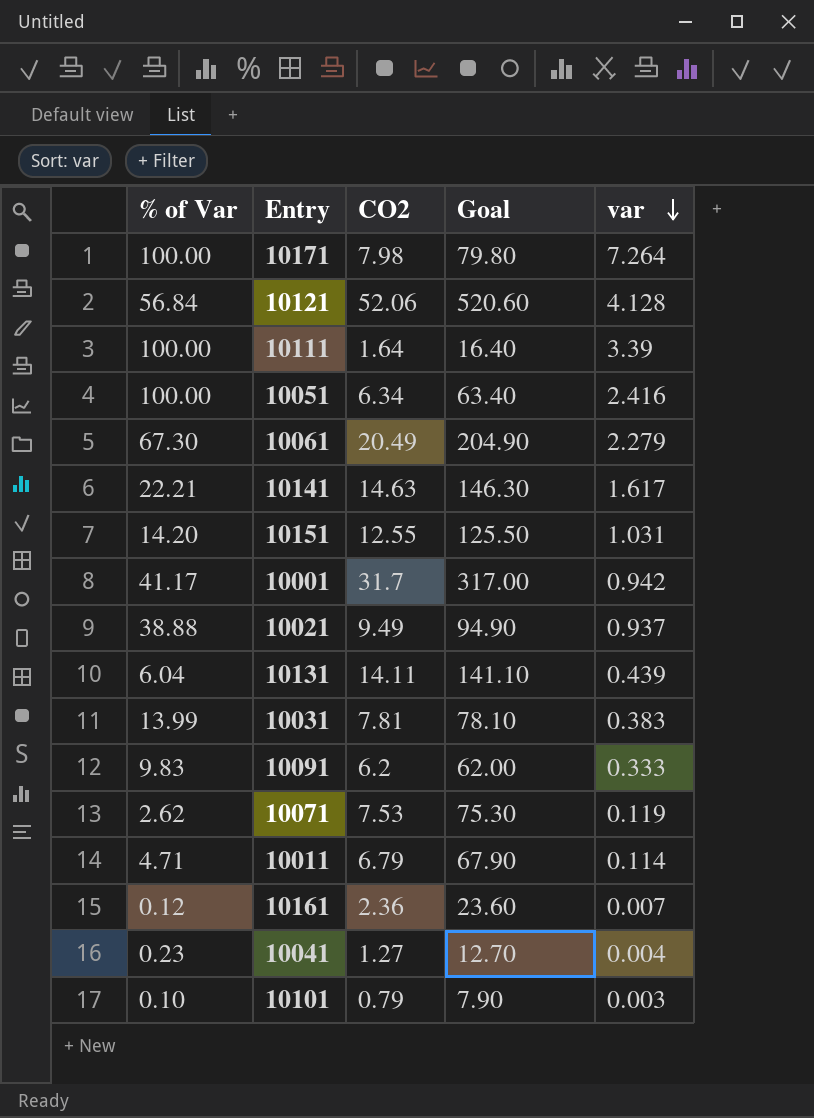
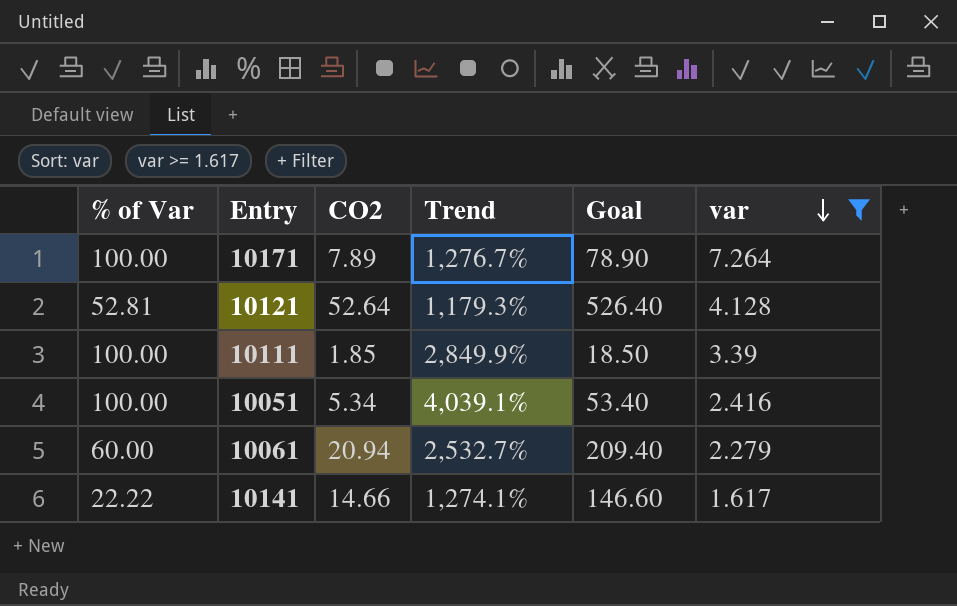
filter: none -> var >= 1.617
column Trend | formula: none -> ([% of Var] - [var]) / [var]
10171 | CO2: 7.98 -> 7.89
10171 | Goal: 79.80 -> 78.90
10121 | % of Var: 56.84 -> 52.81
10121 | CO2: 52.06 -> 52.64
10121 | Goal: 520.60 -> 526.40
10111 | CO2: 1.64 -> 1.85
10111 | Goal: 16.40 -> 18.50
10051 | CO2: 6.34 -> 5.34
10051 | Goal: 63.40 -> 53.40
10061 | % of Var: 67.30 -> 60.00
10061 | CO2: 20.49 -> 20.94
10061 | Goal: 204.90 -> 209.40
10141 | % of Var: 22.21 -> 22.22
10141 | CO2: 14.63 -> 14.66
10141 | Goal: 146.30 -> 146.60

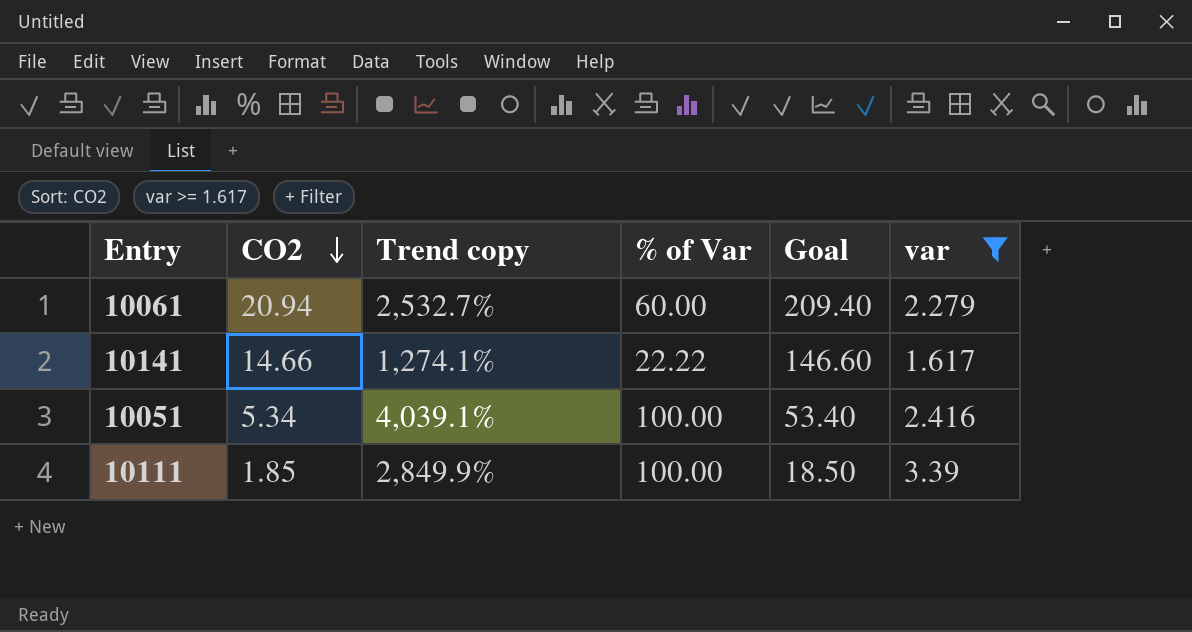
row order: var descending -> CO2 descending
column name: Trend -> Trend copy
column % of Var | position: 1 -> 4
row 10171: 100.00 | 7.89 | 1,276.7% | 78.90 | 7.264 -> none
row 10121: 52.81 | 52.64 | 1,179.3% | 526.40 | 4.128 -> none

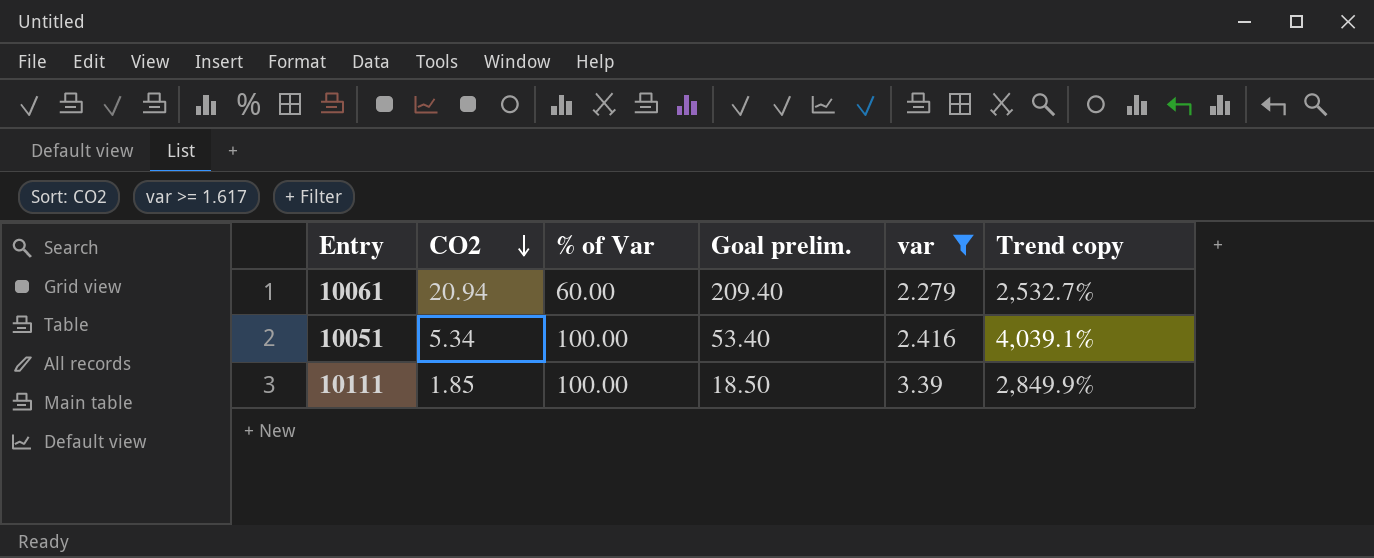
column name: Goal -> Goal prelim.
column Trend copy | position: 3 -> 6
row 10141: 14.66 | 1,274.1% | 22.22 | 146.60 | 1.617 -> none

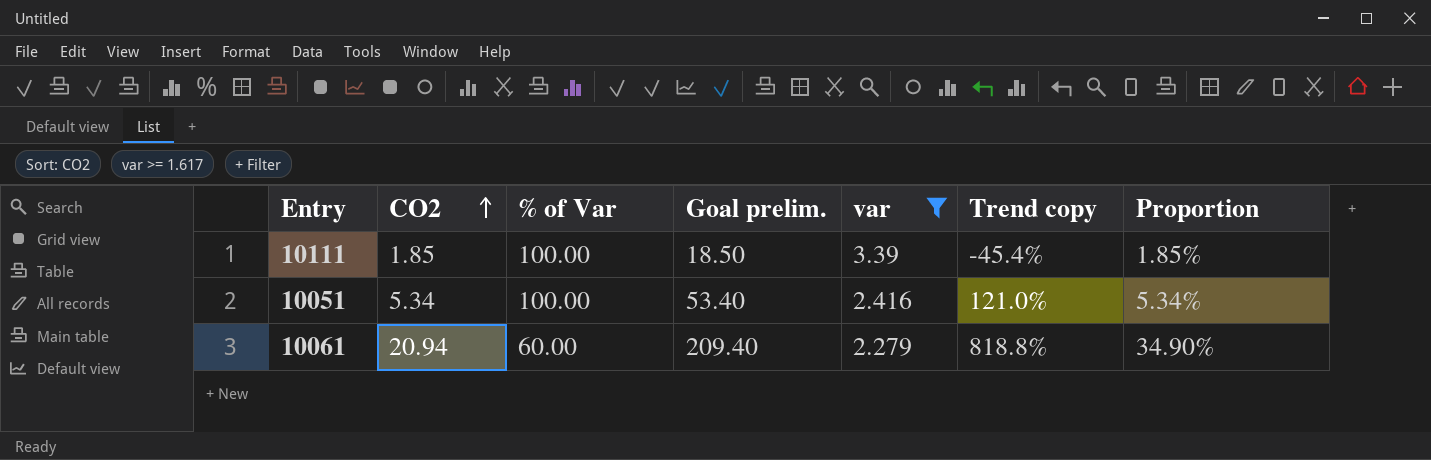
row order: CO2 descending -> CO2 ascending
column Trend copy | formula: ([% of Var] - [var]) / [var] -> ([CO2] - [var]) / [var]
column Proportion | formula: none -> [CO2] / [% of Var]

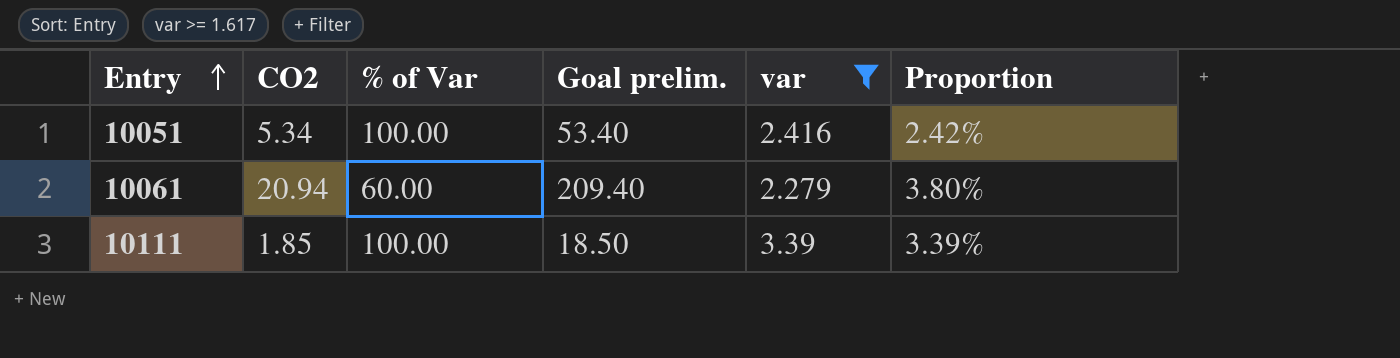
row order: CO2 ascending -> Entry ascending
column Trend copy | formula: ([CO2] - [var]) / [var] -> none
column Proportion | formula: [CO2] / [% of Var] -> [var] / [% of Var]

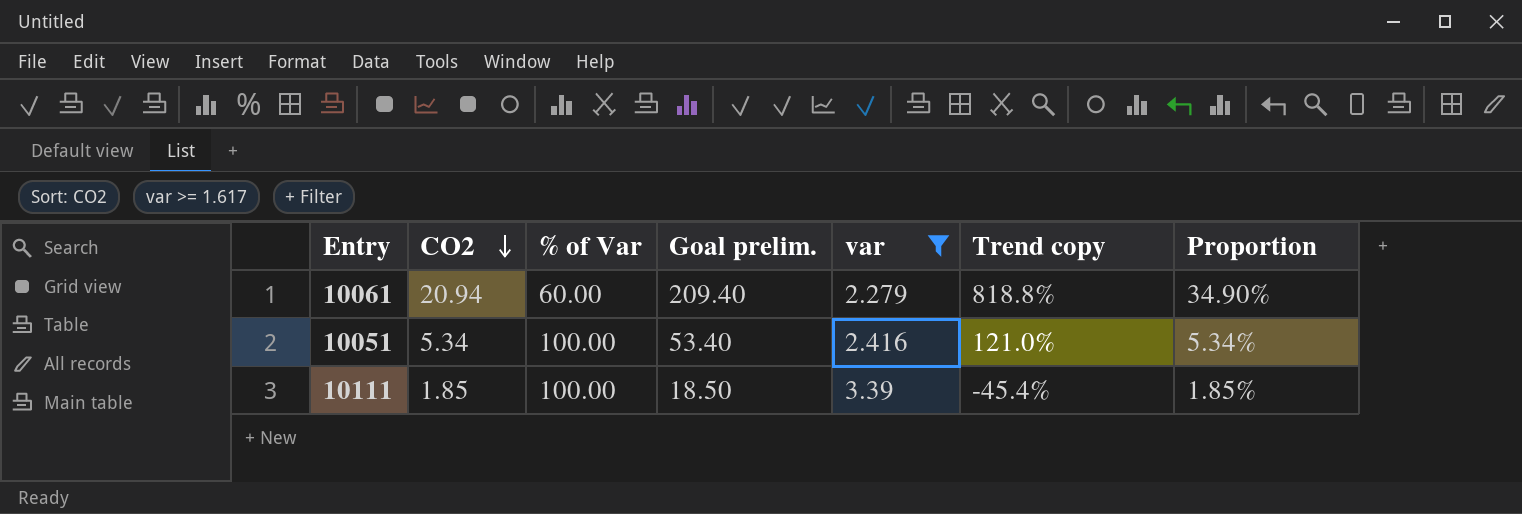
row order: Entry ascending -> CO2 descending
column Trend copy | formula: none -> ([CO2] - [var]) / [var]
column Proportion | formula: [var] / [% of Var] -> [CO2] / [% of Var]

